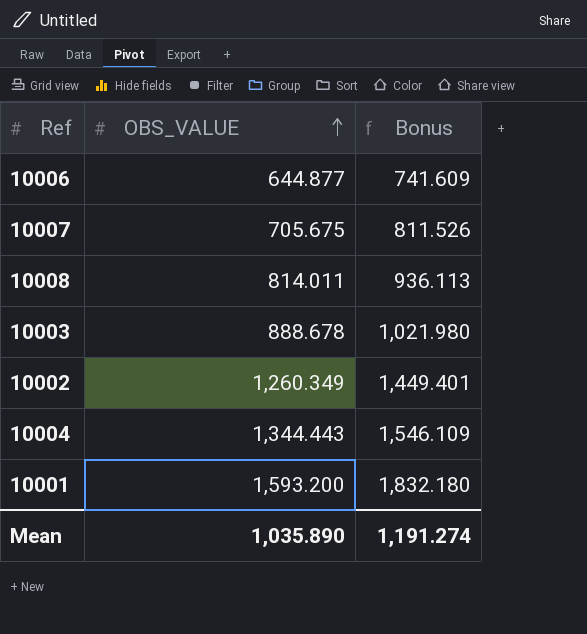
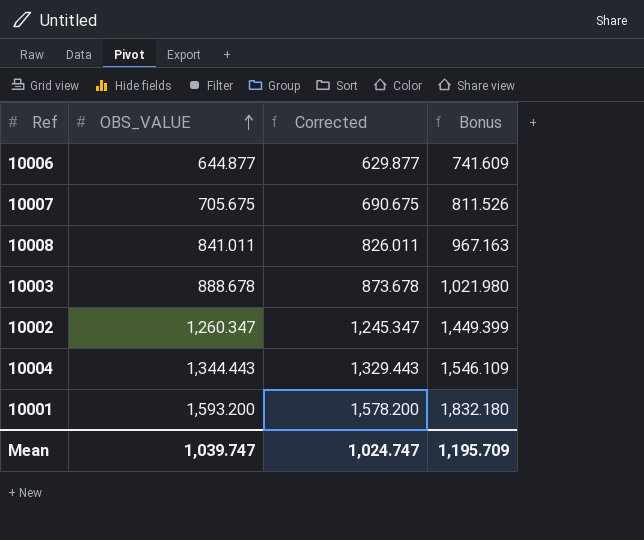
column Corrected | formula: none -> [OBS_VALUE] - 15
10008 | OBS_VALUE: 814.011 -> 841.011
10008 | Bonus: 936.113 -> 967.163
10002 | OBS_VALUE: 1,260.349 -> 1,260.347
10002 | Bonus: 1,449.401 -> 1,449.399
Mean | OBS_VALUE: 1,035.890 -> 1,039.747
Mean | Bonus: 1,191.274 -> 1,195.709

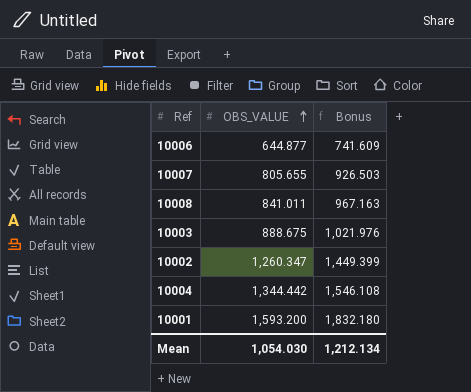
column Corrected | formula: [OBS_VALUE] - 15 -> none
10007 | OBS_VALUE: 705.675 -> 805.655
10007 | Bonus: 811.526 -> 926.503
10003 | OBS_VALUE: 888.678 -> 888.675
10003 | Bonus: 1,021.980 -> 1,021.976
10004 | OBS_VALUE: 1,344.443 -> 1,344.442
10004 | Bonus: 1,546.109 -> 1,546.108
Mean | OBS_VALUE: 1,039.747 -> 1,054.030
Mean | Bonus: 1,195.709 -> 1,212.134

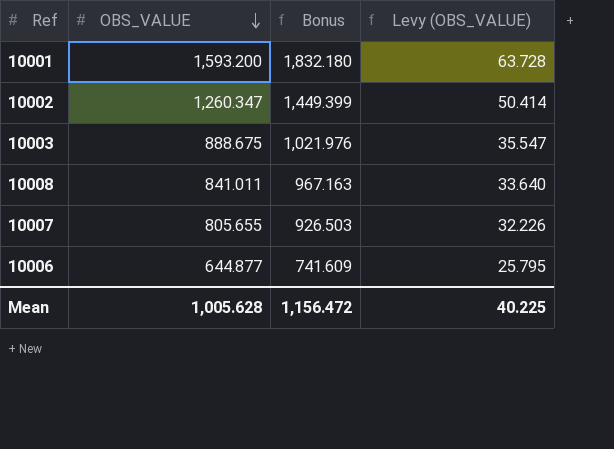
row order: OBS_VALUE ascending -> OBS_VALUE descending
column Levy (OBS_VALUE) | formula: none -> [OBS_VALUE] * 0.04
row 10004: 1,344.442 | 1,546.108 -> none
Mean | OBS_VALUE: 1,054.030 -> 1,005.628
Mean | Bonus: 1,212.134 -> 1,156.472

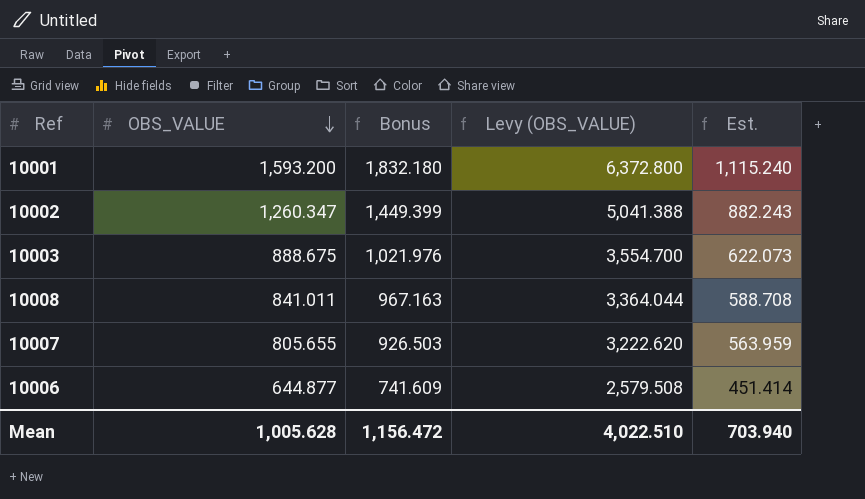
column Levy (OBS_VALUE) | formula: [OBS_VALUE] * 0.04 -> [OBS_VALUE] * 4
column Est. | formula: none -> [OBS_VALUE] * 0.7
Mean | Levy (OBS_VALUE): 40.225 -> 4,022.510

